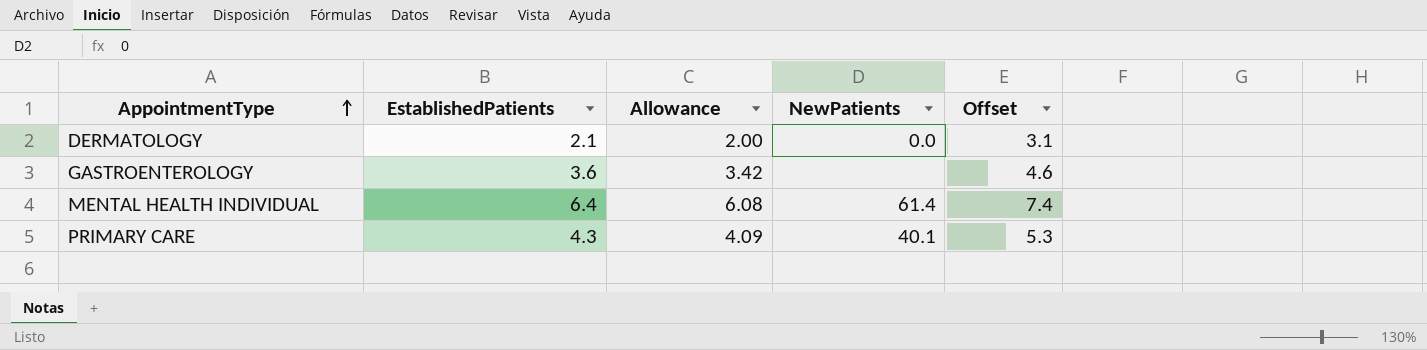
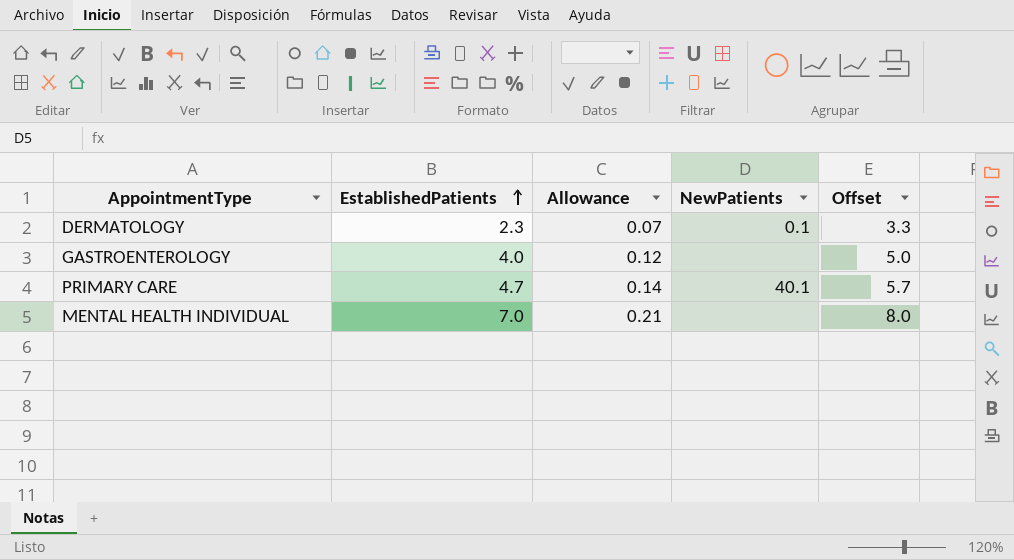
row order: AppointmentType ascending -> EstablishedPatients ascending
column Allowance | formula: [EstablishedPatients] * 0.95 -> [EstablishedPatients] * 0.03
DERMATOLOGY | EstablishedPatients: 2.1 -> 2.3
DERMATOLOGY | NewPatients: 0.0 -> 0.1
DERMATOLOGY | Offset: 3.1 -> 3.3
GASTROENTEROLOGY | EstablishedPatients: 3.6 -> 4.0
GASTROENTEROLOGY | Offset: 4.6 -> 5.0
PRIMARY CARE | EstablishedPatients: 4.3 -> 4.7
PRIMARY CARE | Offset: 5.3 -> 5.7
MENTAL HEALTH INDIVIDUAL | EstablishedPatients: 6.4 -> 7.0
MENTAL HEALTH INDIVIDUAL | NewPatients: 61.4 -> none
MENTAL HEALTH INDIVIDUAL | Offset: 7.4 -> 8.0

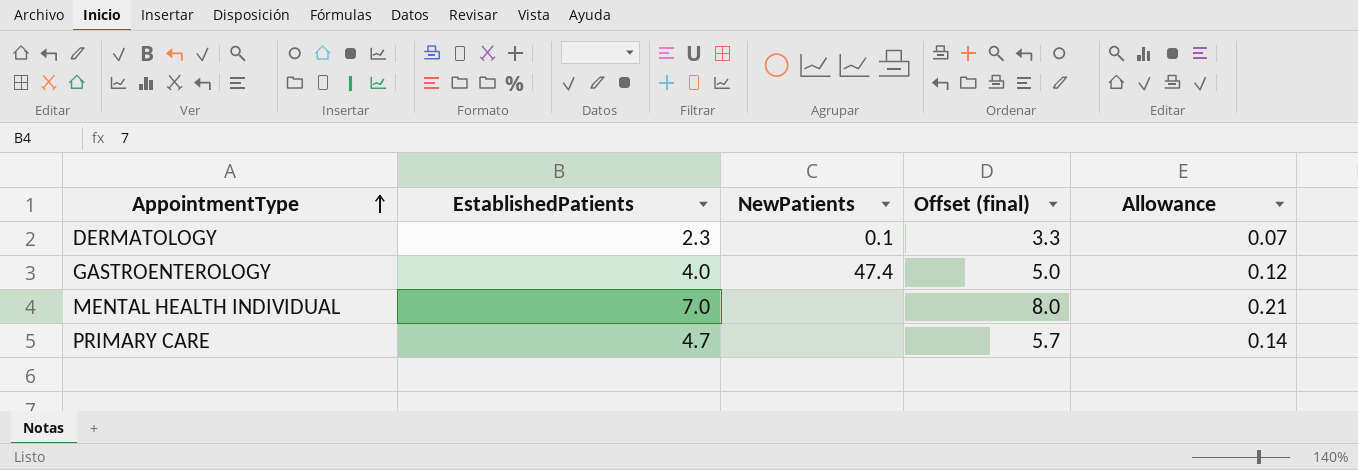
row order: EstablishedPatients ascending -> AppointmentType ascending
column name: Offset -> Offset (final)
column Allowance | position: 3 -> 5
GASTROENTEROLOGY | NewPatients: none -> 47.4
PRIMARY CARE | NewPatients: 40.1 -> none

